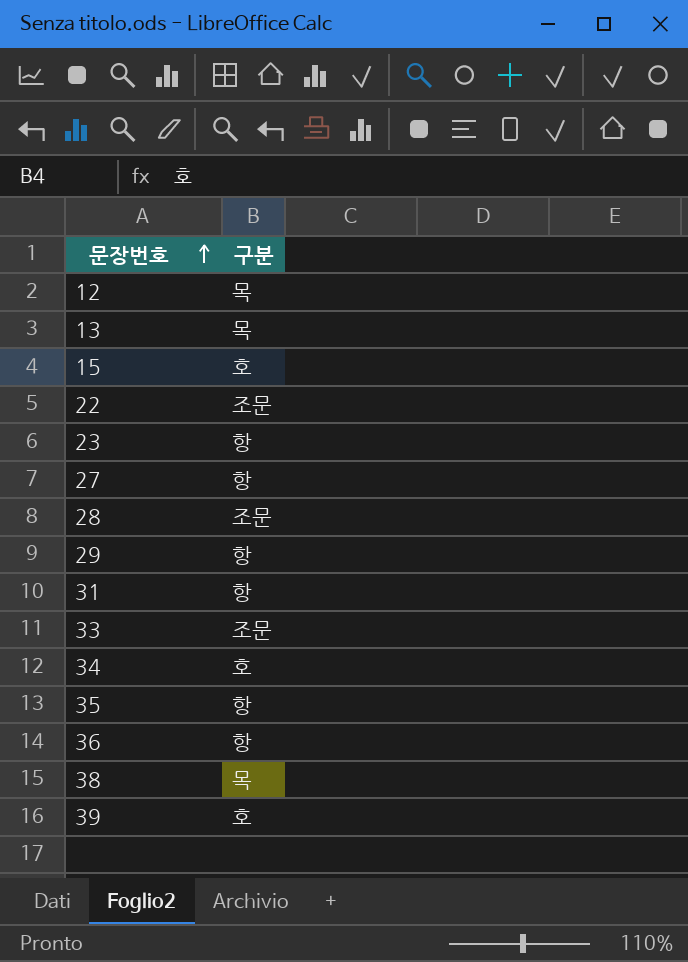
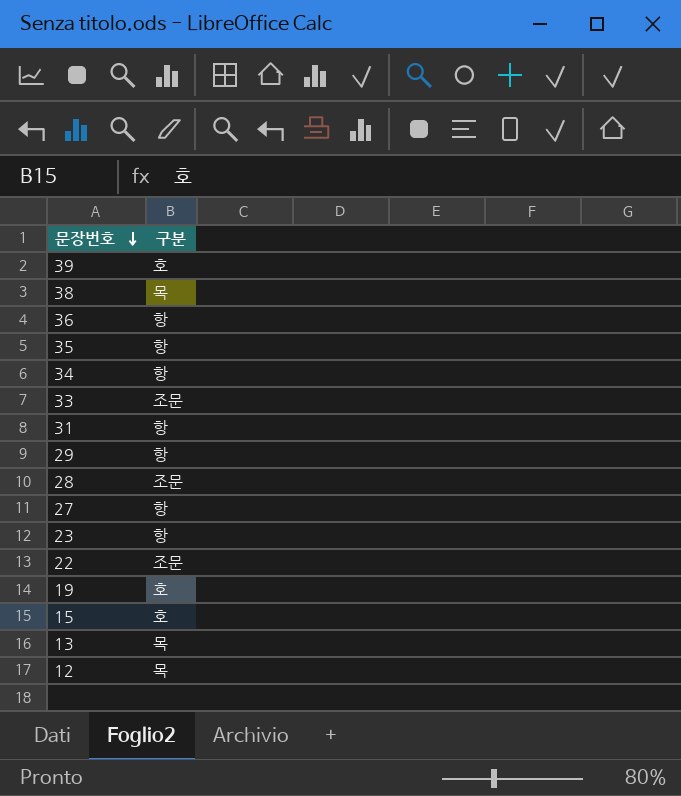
row order: 문장번호 ascending -> 문장번호 descending
34 | 구분: 호 -> 항
row 19: none -> 호

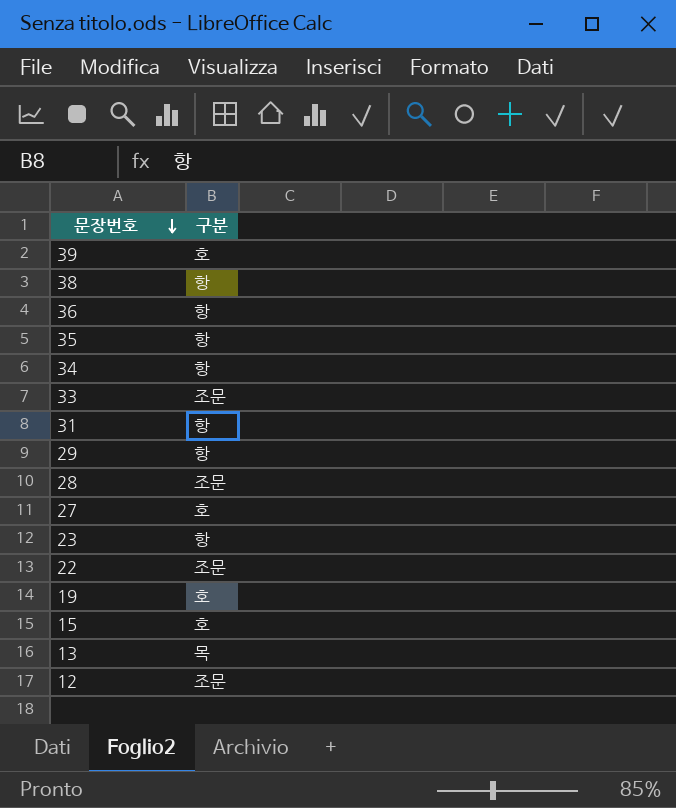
38 | 구분: 목 -> 항
27 | 구분: 항 -> 호
12 | 구분: 목 -> 조문

